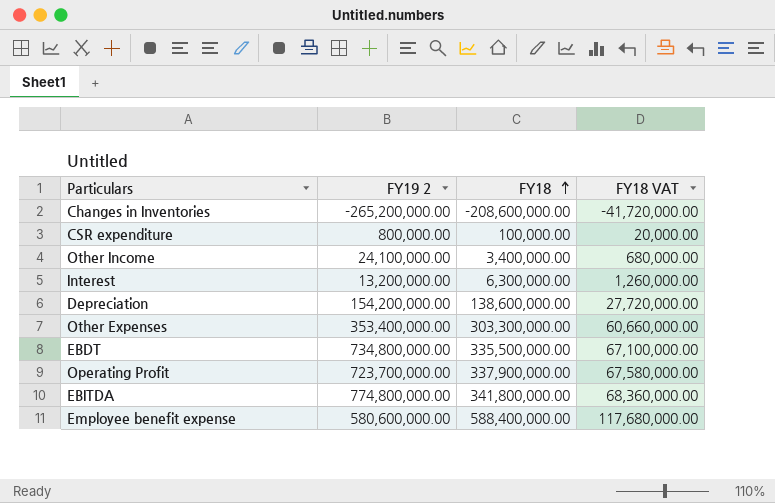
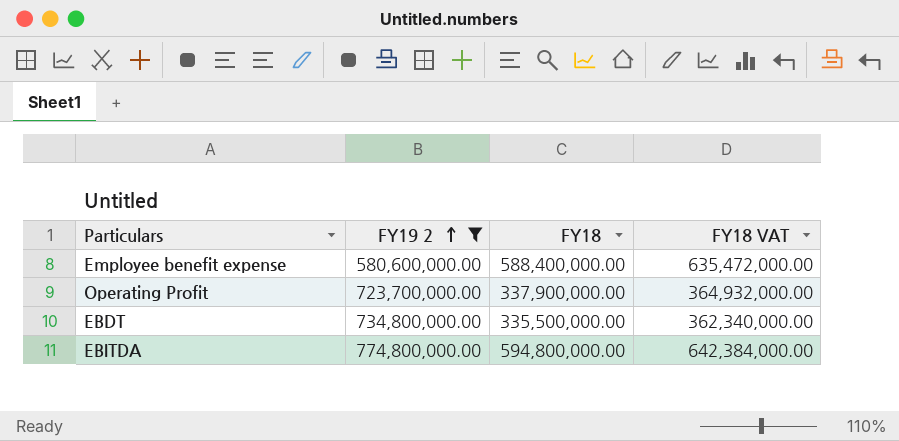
filter: none -> FY19 2 >= 580,600,000.00
row order: FY18 ascending -> FY19 2 ascending
column FY18 VAT | formula: [FY18] * 0.2 -> [FY18] * 1.08
EBITDA | FY18: 341,800,000.00 -> 594,800,000.00

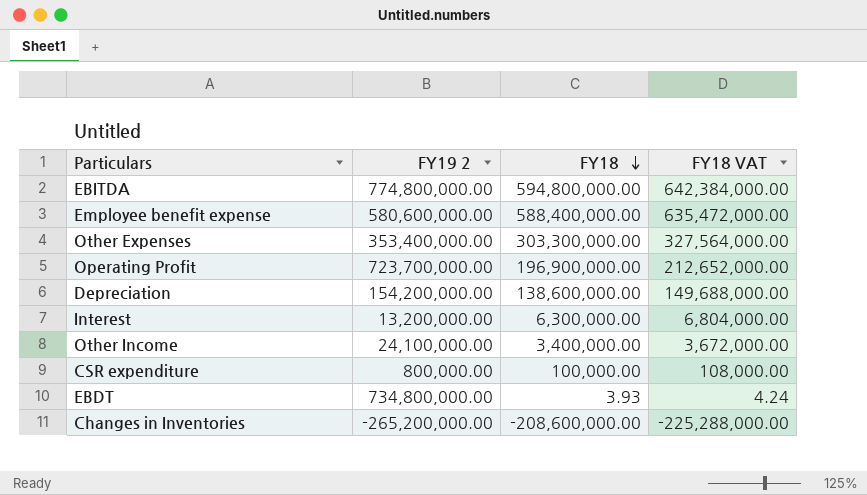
filter: FY19 2 >= 580,600,000.00 -> none
row order: FY19 2 ascending -> FY18 descending
Operating Profit | FY18: 337,900,000.00 -> 196,900,000.00
Operating Profit | FY18 VAT: 364,932,000.00 -> 212,652,000.00
EBDT | FY18: 335,500,000.00 -> 3.93
EBDT | FY18 VAT: 362,340,000.00 -> 4.24

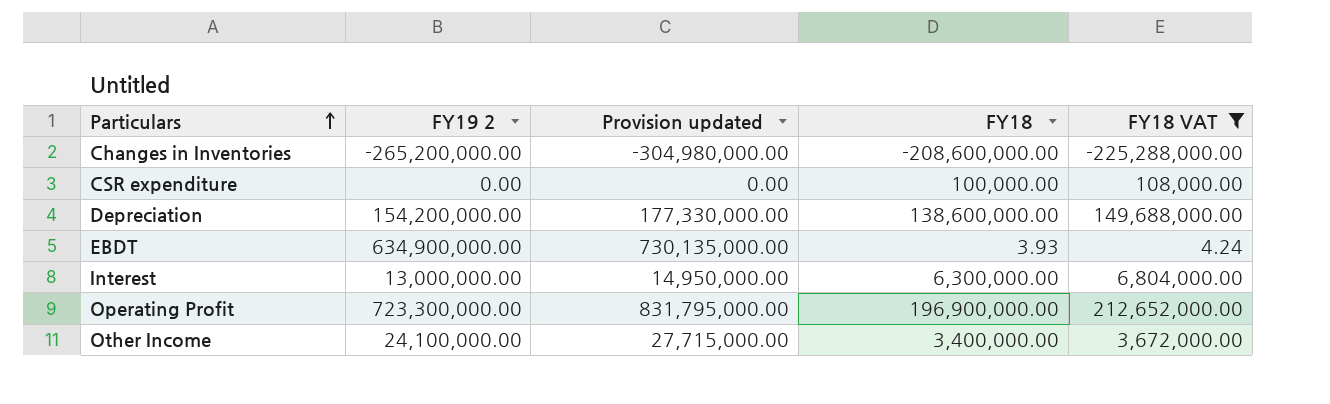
filter: none -> FY18 VAT <= 212,652,000.00
row order: FY18 descending -> Particulars ascending
column Provision updated | formula: none -> [FY19 2] * 1.15
CSR expenditure | FY19 2: 800,000.00 -> 0.00
EBDT | FY19 2: 734,800,000.00 -> 634,900,000.00
Interest | FY19 2: 13,200,000.00 -> 13,000,000.00
Operating Profit | FY19 2: 723,700,000.00 -> 723,300,000.00

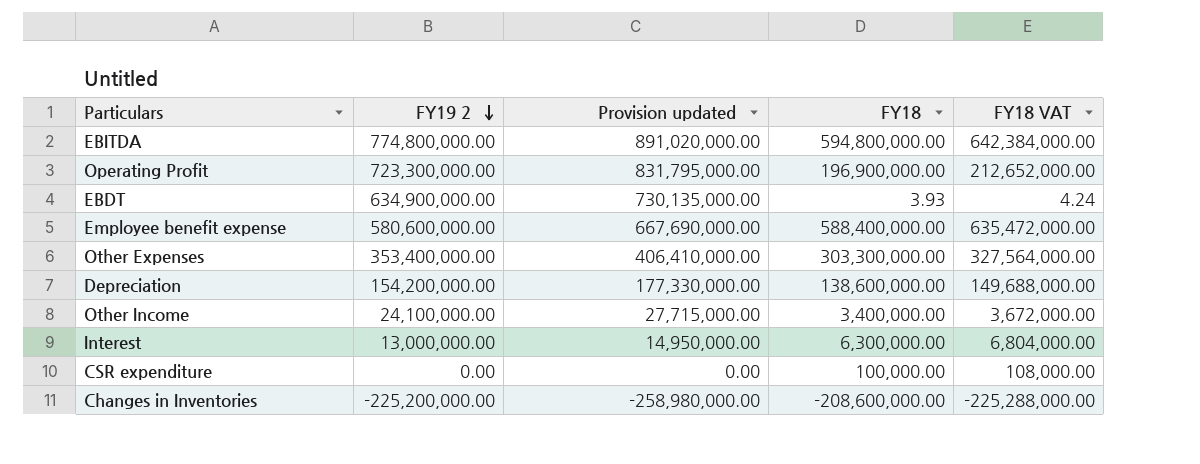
filter: FY18 VAT <= 212,652,000.00 -> none
row order: Particulars ascending -> FY19 2 descending
Changes in Inventories | FY19 2: -265,200,000.00 -> -225,200,000.00
Changes in Inventories | Provision updated: -304,980,000.00 -> -258,980,000.00

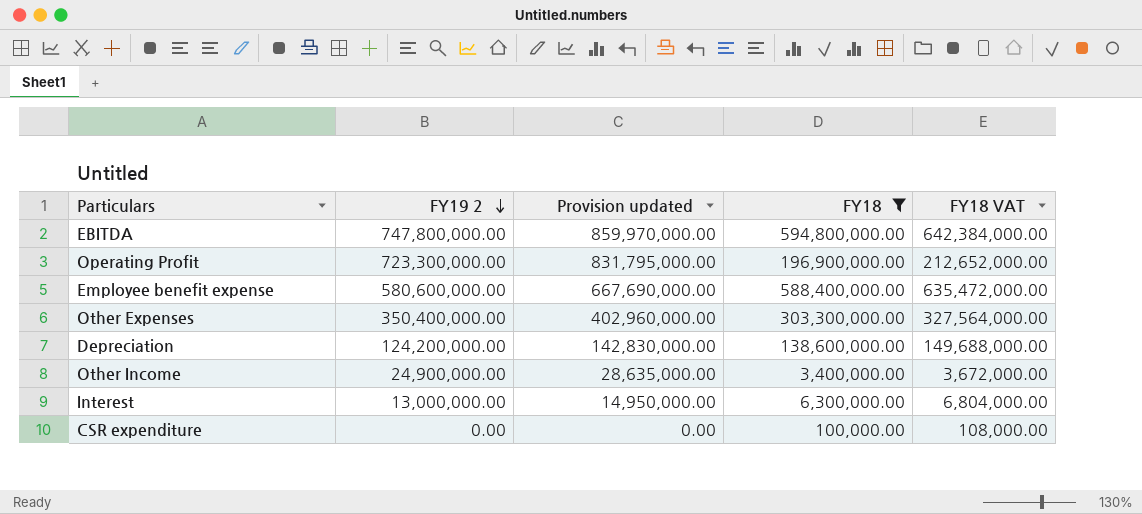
filter: none -> FY18 >= 100,000.00
EBITDA | FY19 2: 774,800,000.00 -> 747,800,000.00
EBITDA | Provision updated: 891,020,000.00 -> 859,970,000.00
Other Expenses | FY19 2: 353,400,000.00 -> 350,400,000.00
Other Expenses | Provision updated: 406,410,000.00 -> 402,960,000.00
Depreciation | FY19 2: 154,200,000.00 -> 124,200,000.00
Depreciation | Provision updated: 177,330,000.00 -> 142,830,000.00
Other Income | FY19 2: 24,100,000.00 -> 24,900,000.00
Other Income | Provision updated: 27,715,000.00 -> 28,635,000.00

